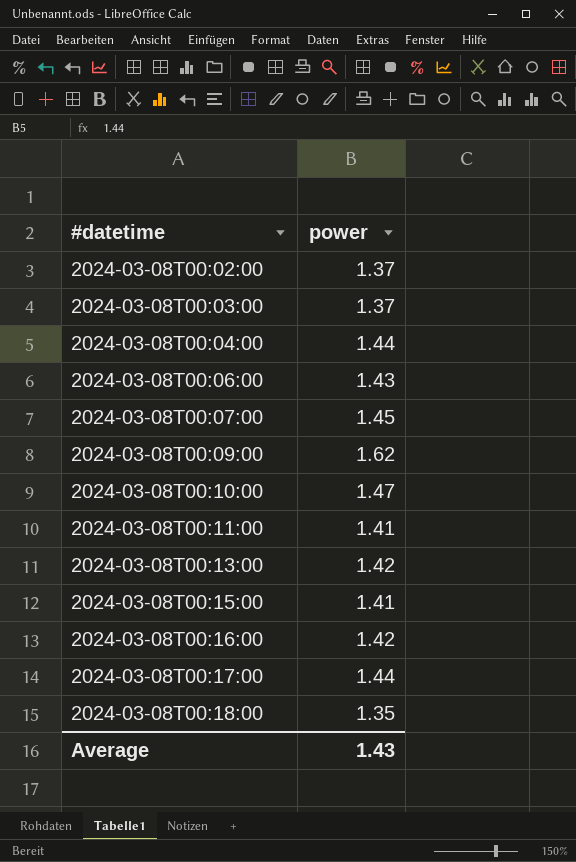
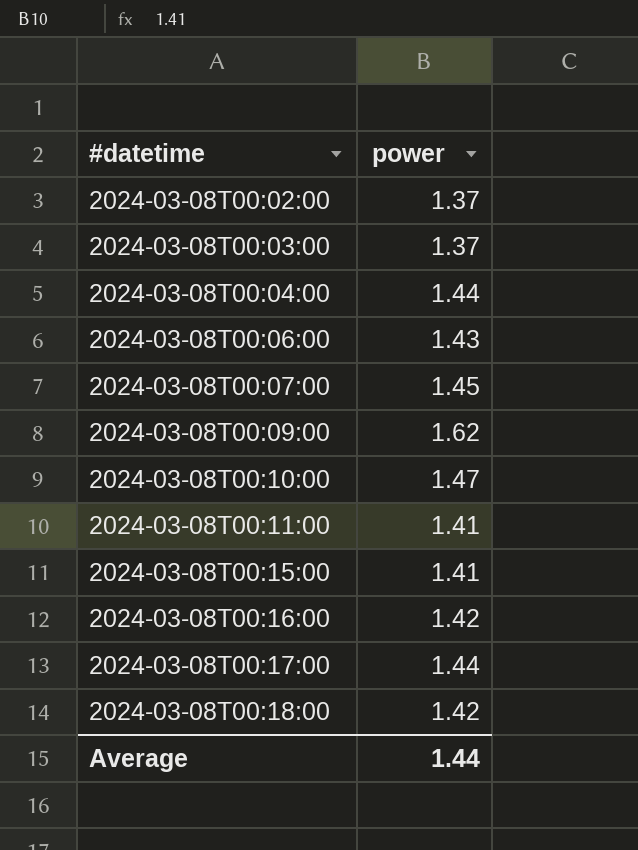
row 2024-03-08T00:13:00: 1.42 -> none
2024-03-08T00:18:00 | power: 1.35 -> 1.42
Average | power: 1.43 -> 1.44

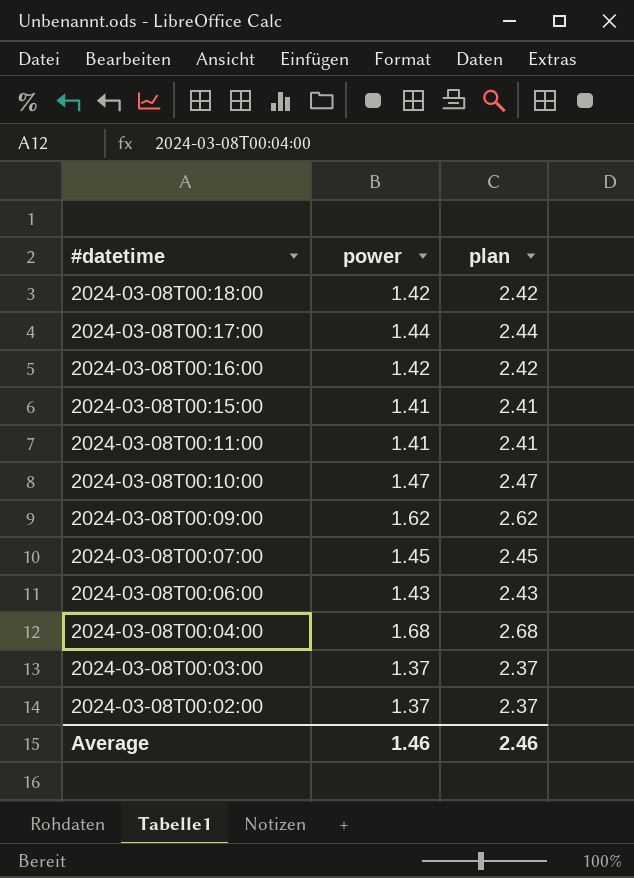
row order: #datetime ascending -> #datetime descending
column plan | formula: none -> [power] + 1
2024-03-08T00:04:00 | power: 1.44 -> 1.68
Average | power: 1.44 -> 1.46

